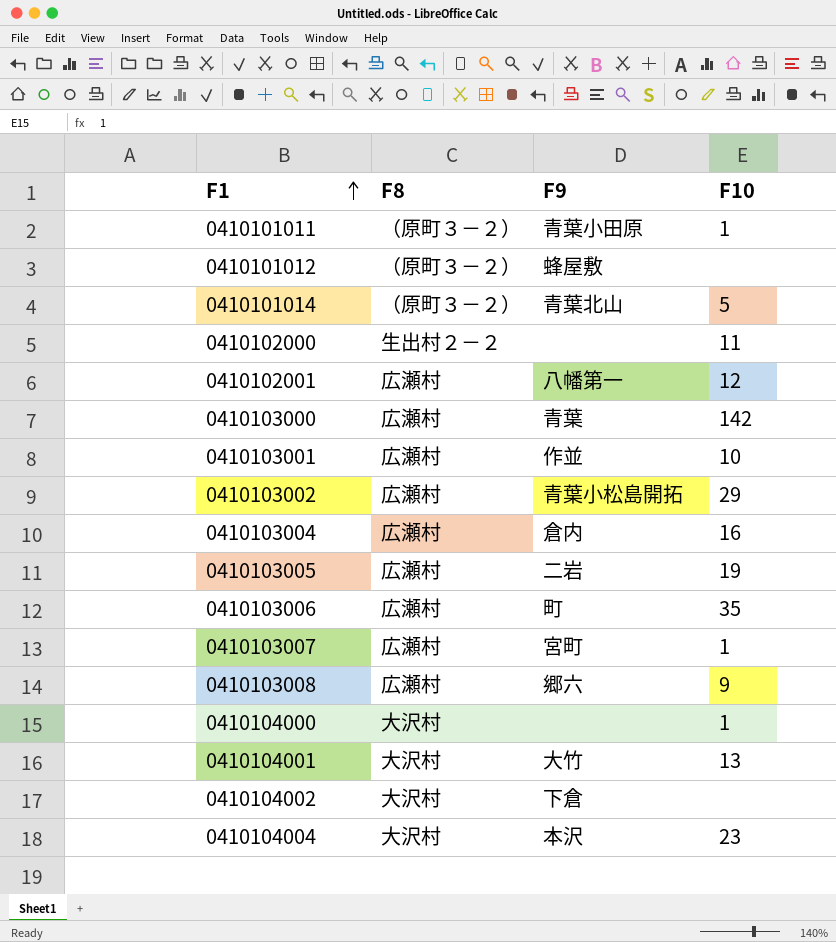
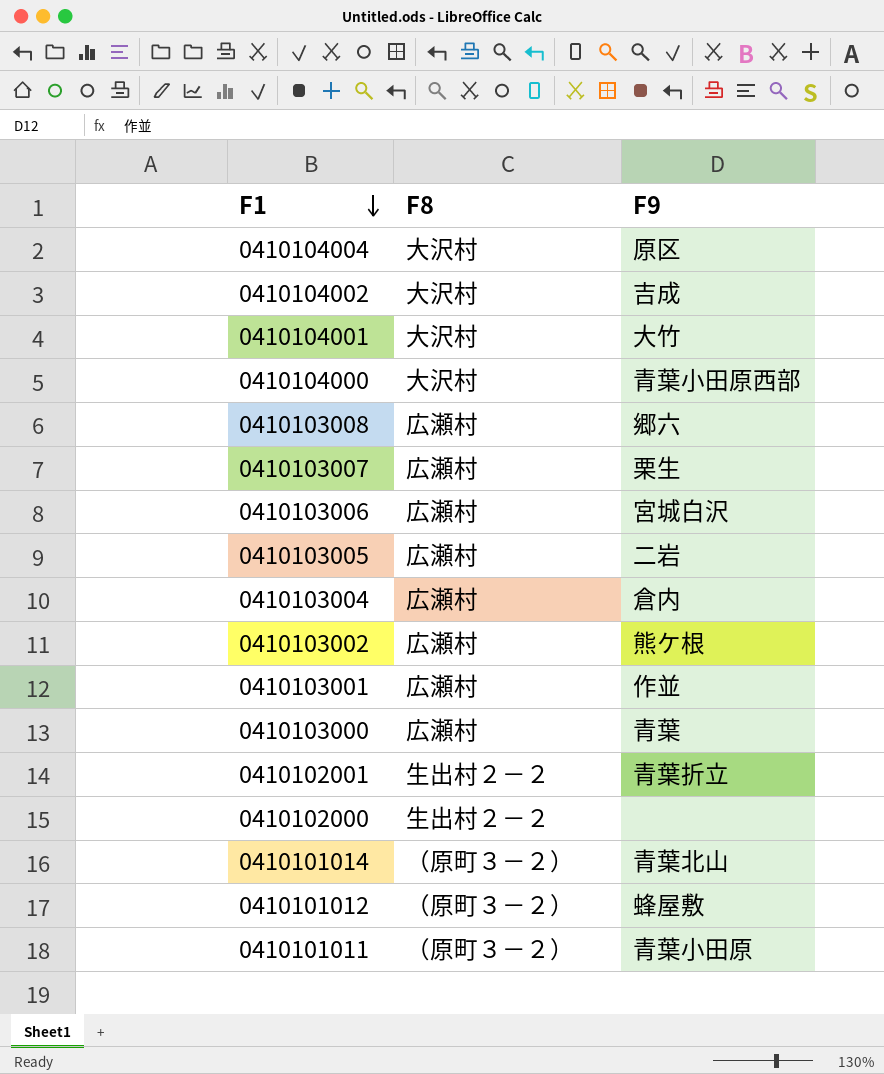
row order: F1 ascending -> F1 descending
column F10 | position: 4 -> none
0410104004 | F9: 本沢 -> 原区
0410104002 | F9: 下倉 -> 吉成
0410104000 | F9: none -> 青葉小田原西部
0410103007 | F9: 宮町 -> 栗生
0410103006 | F9: 町 -> 宮城白沢
0410103002 | F9: 青葉小松島開拓 -> 熊ケ根
0410102001 | F8: 広瀬村 -> 生出村２－２
0410102001 | F9: 八幡第一 -> 青葉折立

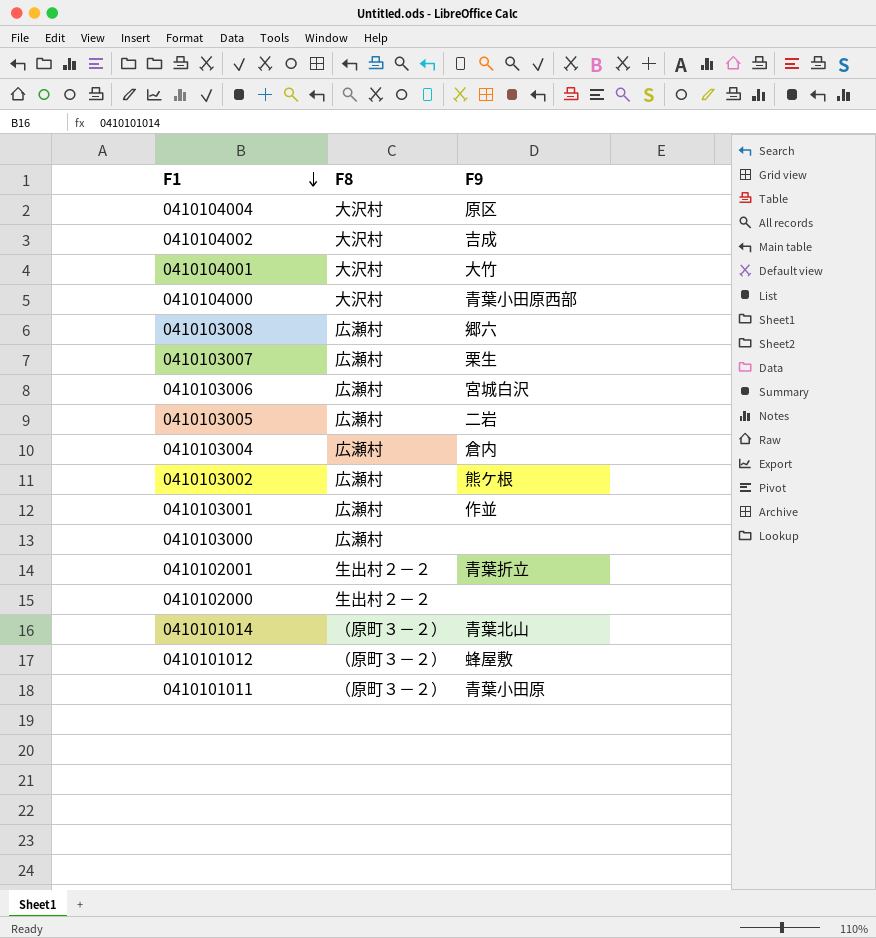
0410103000 | F9: 青葉 -> none

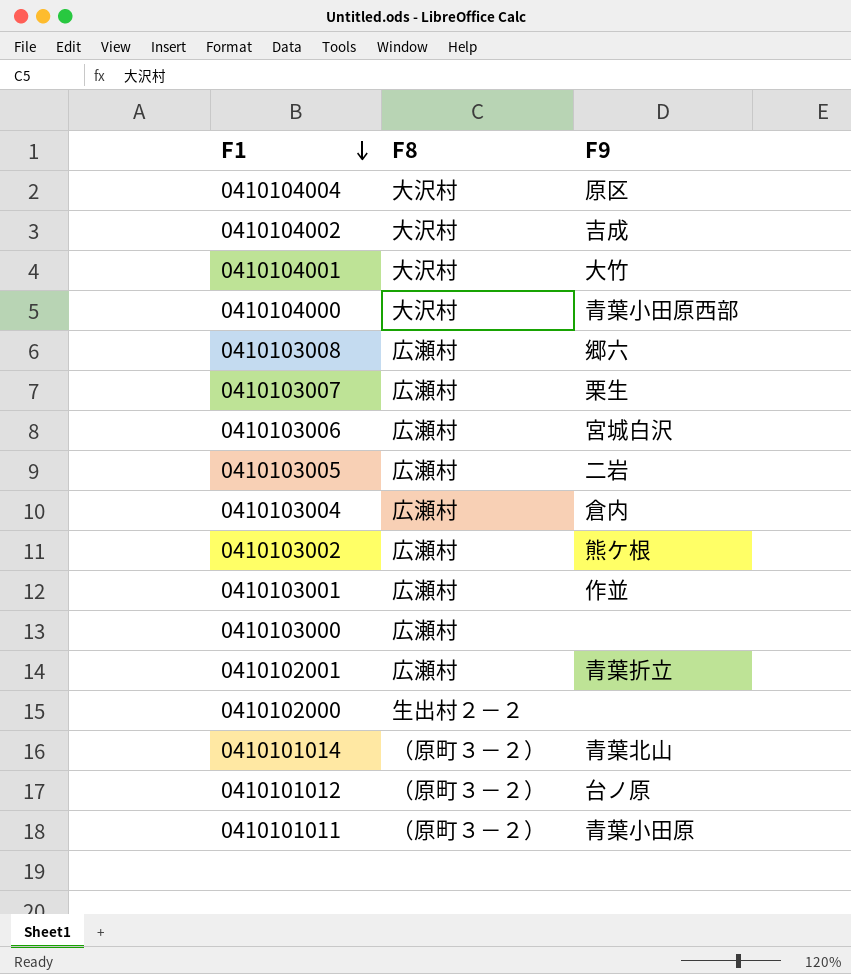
0410102001 | F8: 生出村２－２ -> 広瀬村
0410101012 | F9: 蜂屋敷 -> 台ノ原

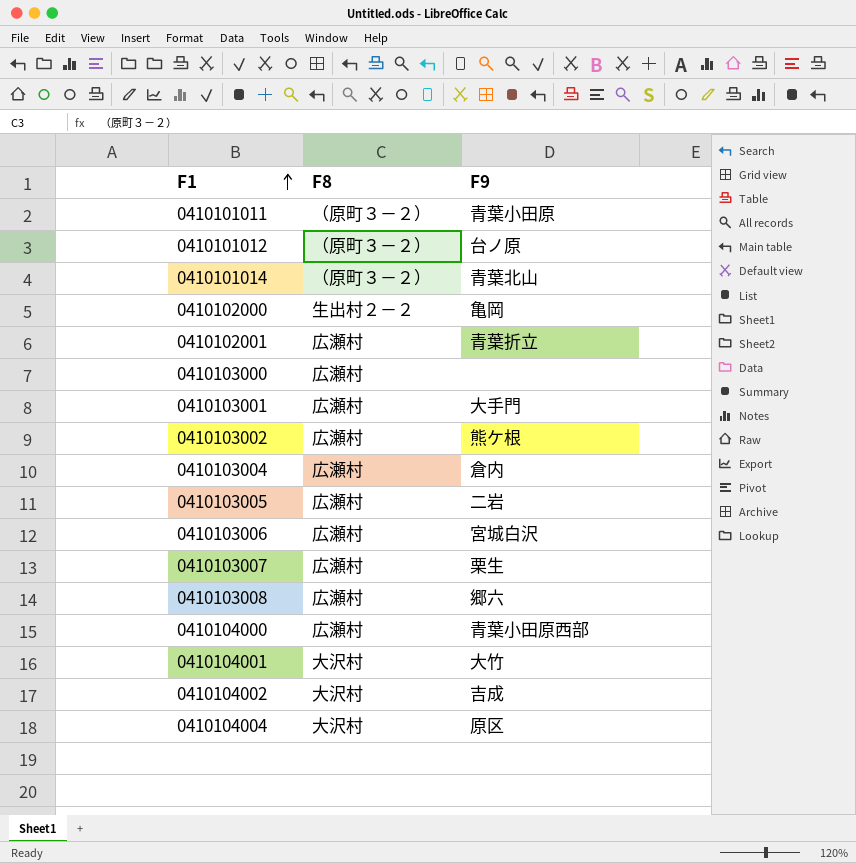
row order: F1 descending -> F1 ascending
0410102000 | F9: none -> 亀岡
0410103001 | F9: 作並 -> 大手門
0410104000 | F8: 大沢村 -> 広瀬村

